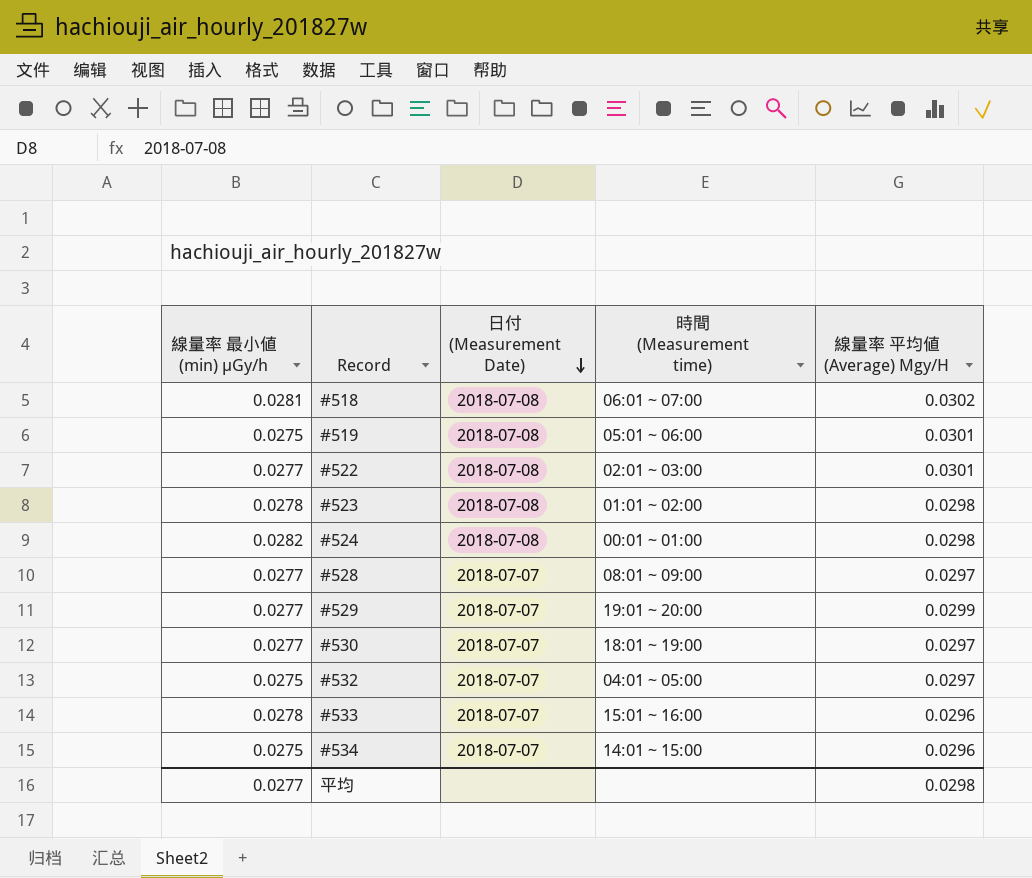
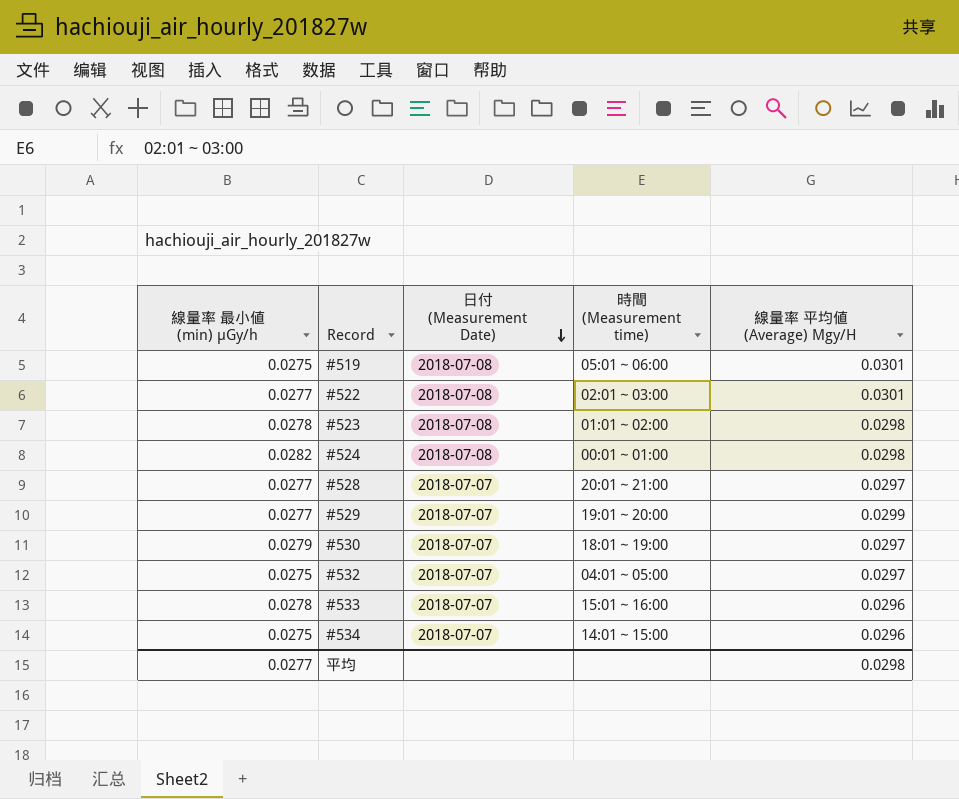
row #518: 0.0281 | 2018-07-08 | 06:01～07:00 | 0.0302 -> none
#528 | 時間 (Measurement time): 08:01～09:00 -> 20:01～21:00
#530 | 線量率 最小値 (min) μGy/h: 0.0277 -> 0.0279

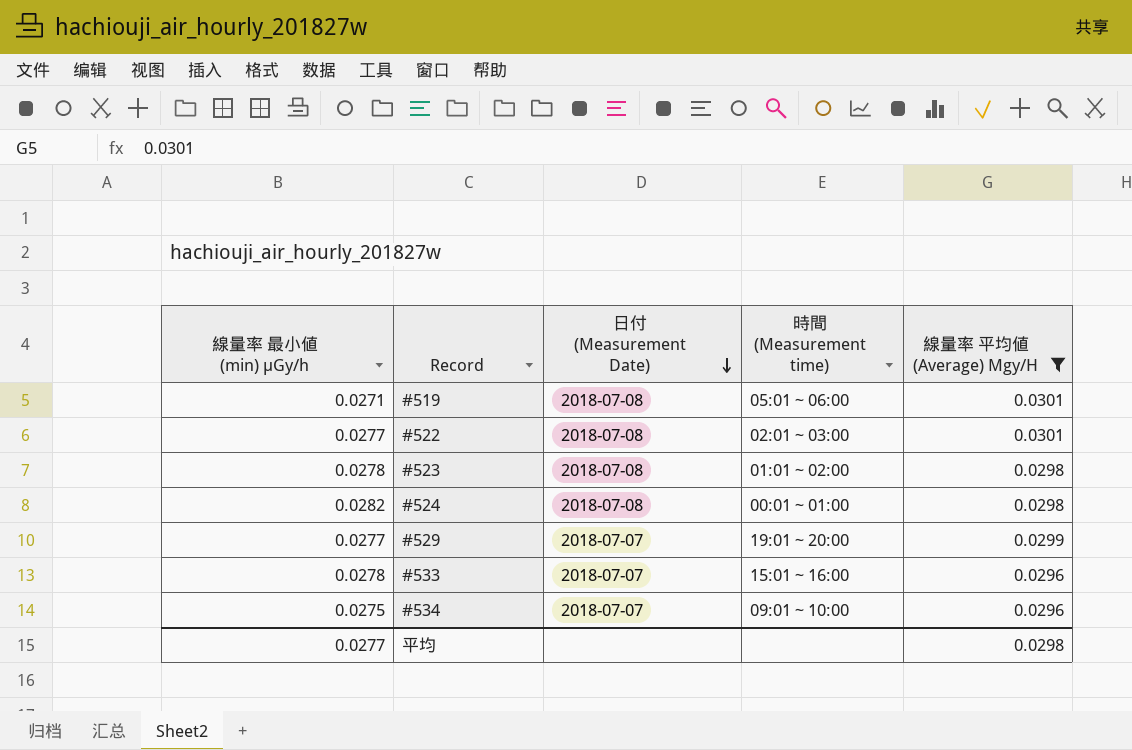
filter: none -> 線量率 平均値 (Average) Μgy/H != 0.0297
#519 | 線量率 最小値 (min) μGy/h: 0.0275 -> 0.0271
#534 | 時間 (Measurement time): 14:01～15:00 -> 09:01～10:00

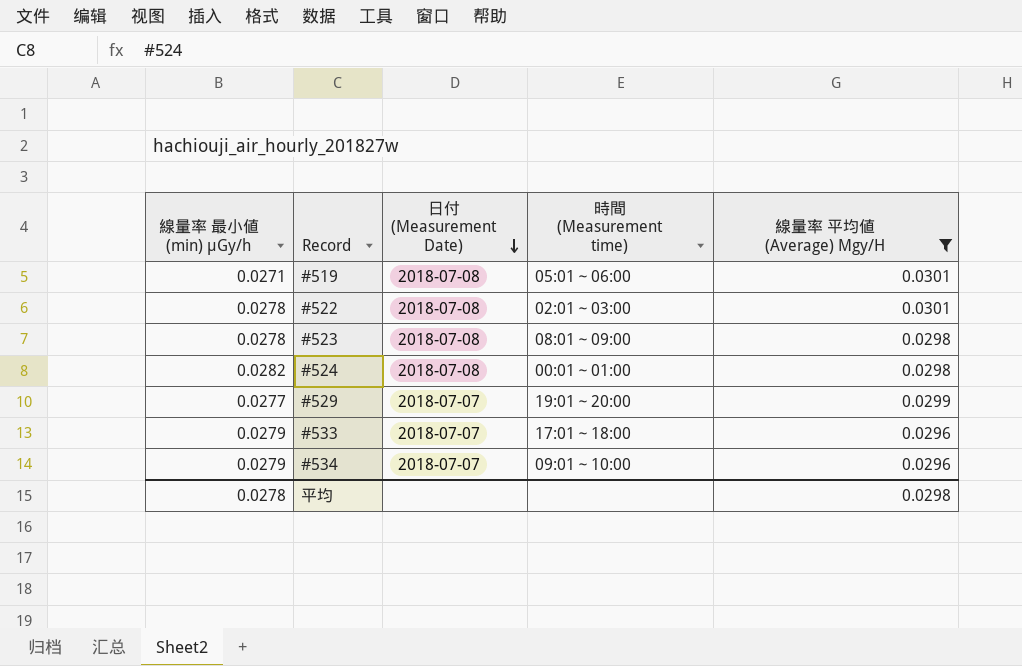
#522 | 線量率 最小値 (min) μGy/h: 0.0277 -> 0.0278
#523 | 時間 (Measurement time): 01:01～02:00 -> 08:01～09:00
#533 | 線量率 最小値 (min) μGy/h: 0.0278 -> 0.0279
#533 | 時間 (Measurement time): 15:01～16:00 -> 17:01～18:00
#534 | 線量率 最小値 (min) μGy/h: 0.0275 -> 0.0279
平均 | 線量率 最小値 (min) μGy/h: 0.0277 -> 0.0278

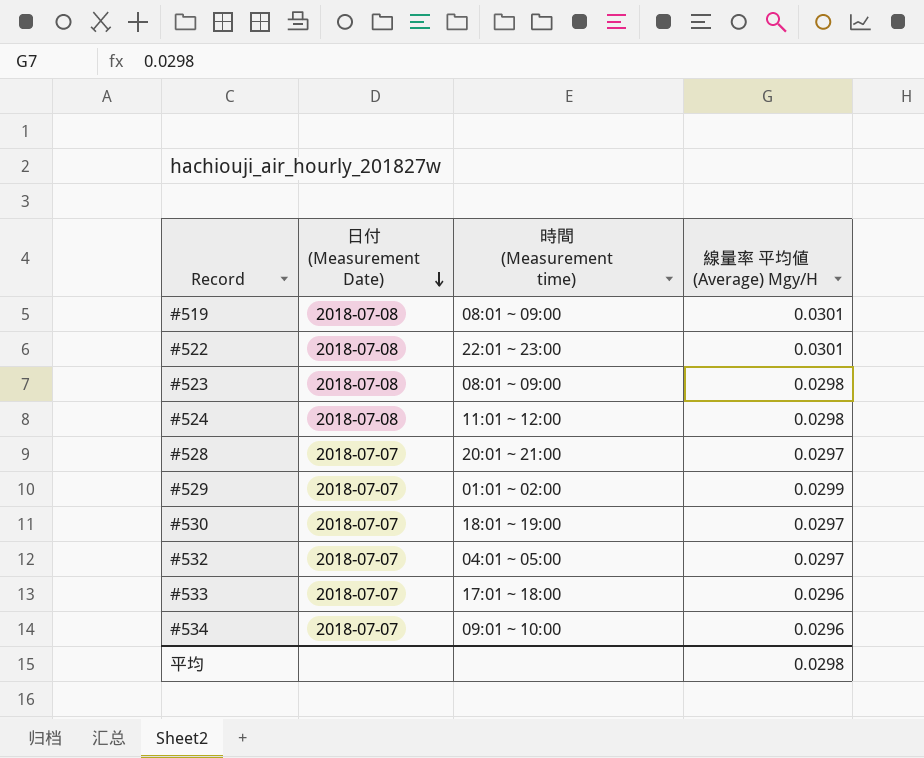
filter: 線量率 平均値 (Average) Μgy/H != 0.0297 -> none
column 線量率 最小値 (min) μGy/h | position: 1 -> none
#519 | 時間 (Measurement time): 05:01～06:00 -> 08:01～09:00
#522 | 時間 (Measurement time): 02:01～03:00 -> 22:01～23:00
#524 | 時間 (Measurement time): 00:01～01:00 -> 11:01～12:00
#529 | 時間 (Measurement time): 19:01～20:00 -> 01:01～02:00

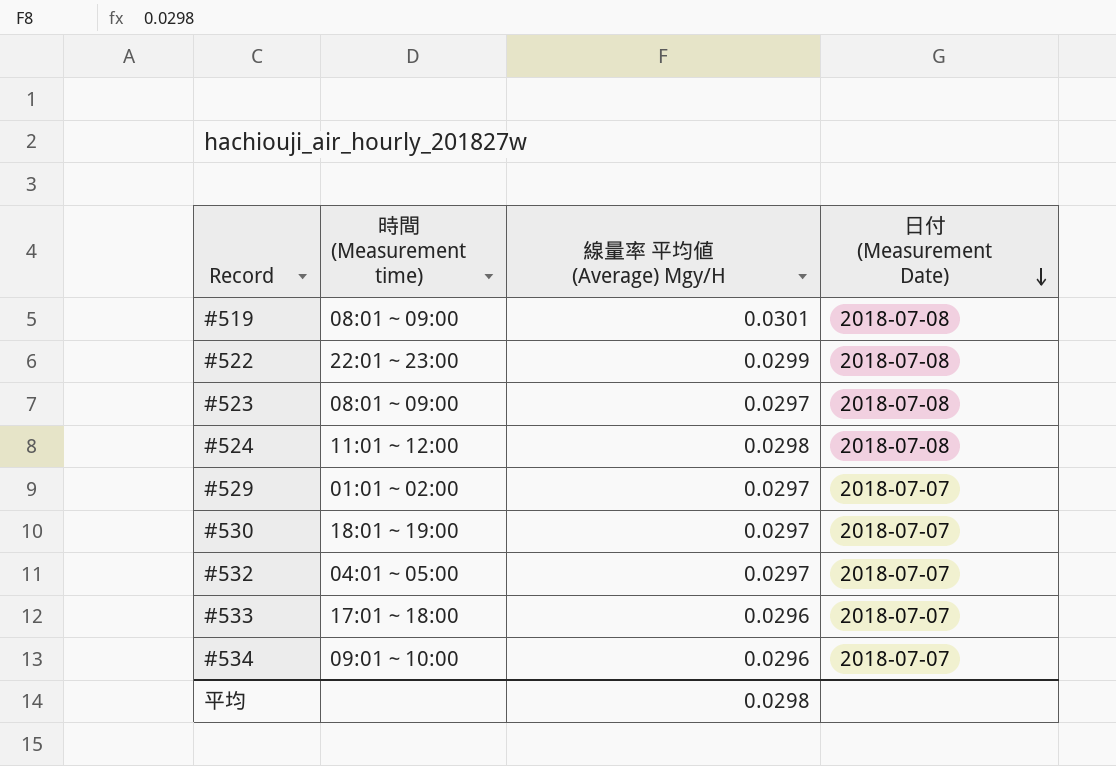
column 日付 (Measurement Date) | position: 2 -> 4
row #528: 2018-07-07 | 20:01～21:00 | 0.0297 -> none
#522 | 線量率 平均値 (Average) Μgy/H: 0.0301 -> 0.0299
#523 | 線量率 平均値 (Average) Μgy/H: 0.0298 -> 0.0297
#529 | 線量率 平均値 (Average) Μgy/H: 0.0299 -> 0.0297

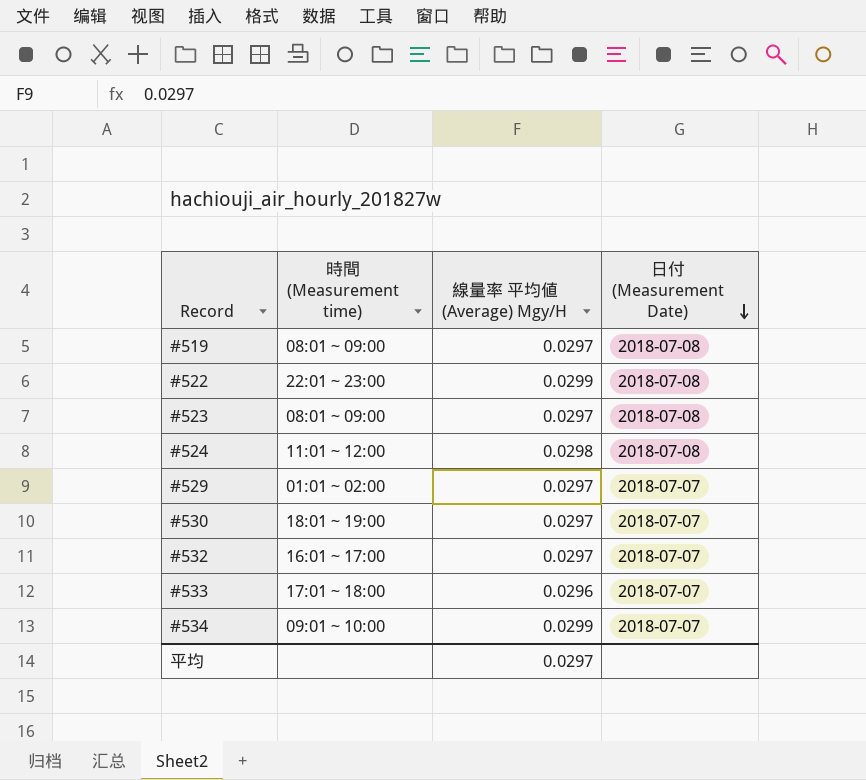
#519 | 線量率 平均値 (Average) Μgy/H: 0.0301 -> 0.0297
#532 | 時間 (Measurement time): 04:01～05:00 -> 16:01～17:00
#534 | 線量率 平均値 (Average) Μgy/H: 0.0296 -> 0.0299
平均 | 線量率 平均値 (Average) Μgy/H: 0.0298 -> 0.0297

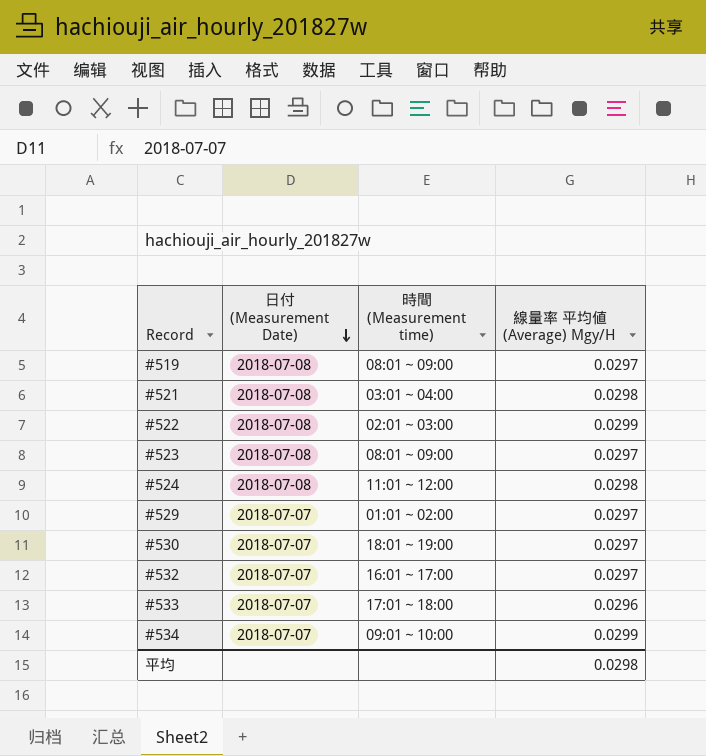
column 日付 (Measurement Date) | position: 4 -> 2
row #521: none -> 2018-07-08 | 03:01～04:00 | 0.0298
#522 | 時間 (Measurement time): 22:01～23:00 -> 02:01～03:00
平均 | 線量率 平均値 (Average) Μgy/H: 0.0297 -> 0.0298

